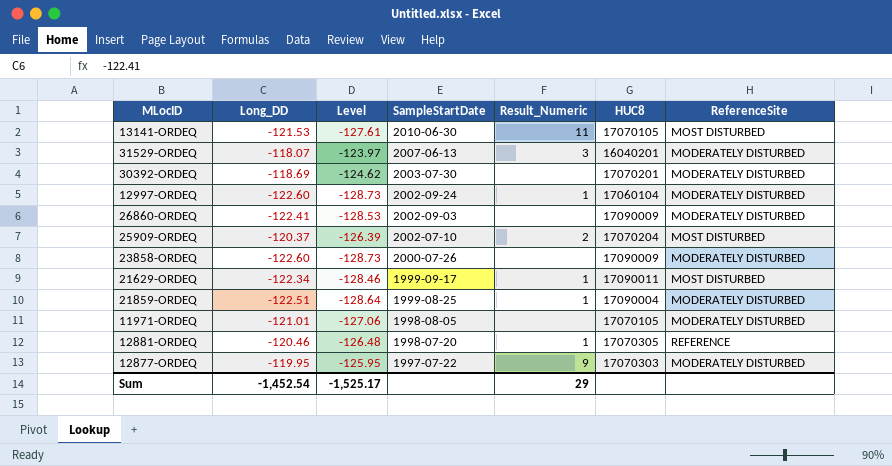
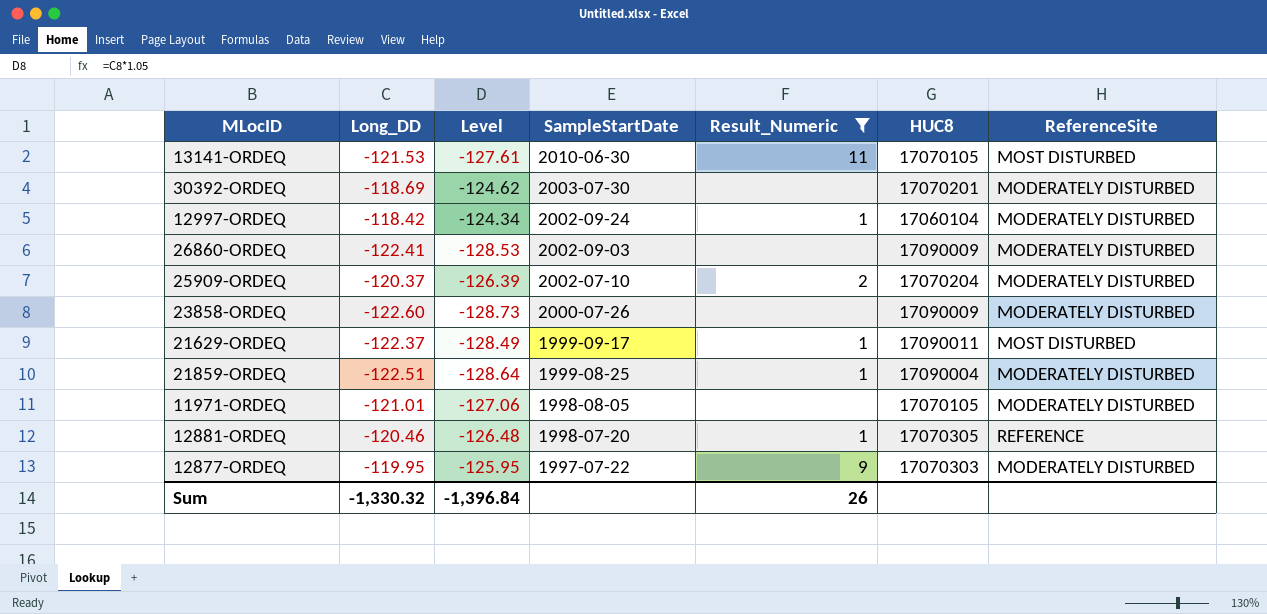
filter: none -> Result_Numeric != 3
12997-ORDEQ | Long_DD: -122.60 -> -118.42
12997-ORDEQ | Level: -128.73 -> -124.34
25909-ORDEQ | ReferenceSite: MOST DISTURBED -> MODERATELY DISTURBED
21629-ORDEQ | Long_DD: -122.34 -> -122.37
21629-ORDEQ | Level: -128.46 -> -128.49
Sum | Long_DD: -1,452.54 -> -1,330.32
Sum | Level: -1,525.17 -> -1,396.84
Sum | Result_Numeric: 29 -> 26

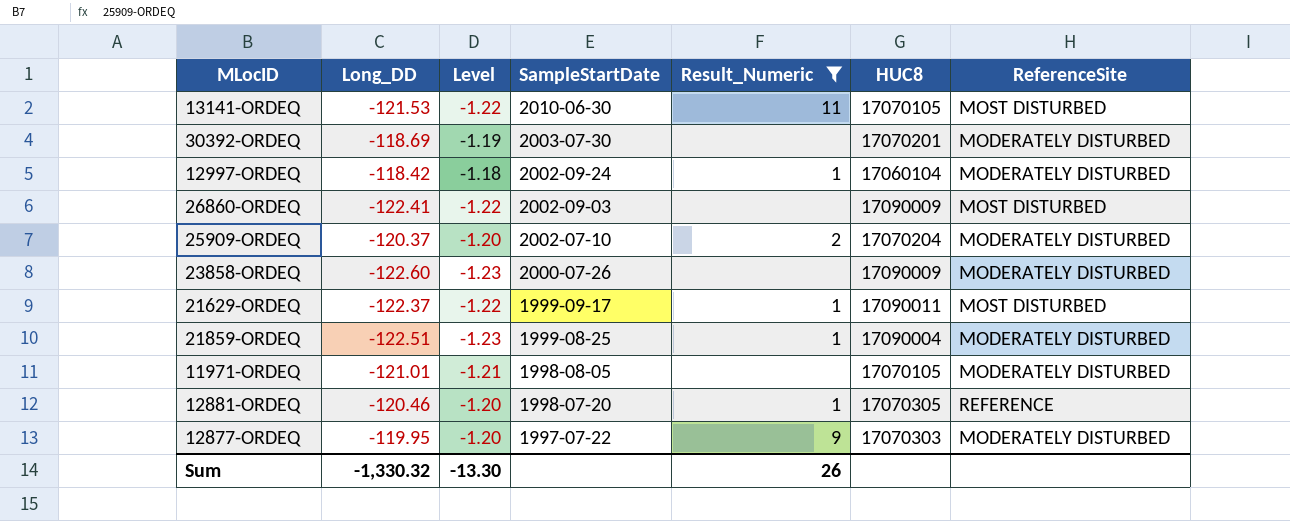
column Level | formula: [Long_DD] * 1.05 -> [Long_DD] * 0.01
26860-ORDEQ | ReferenceSite: MODERATELY DISTURBED -> MOST DISTURBED
Sum | Level: -1,396.84 -> -13.30

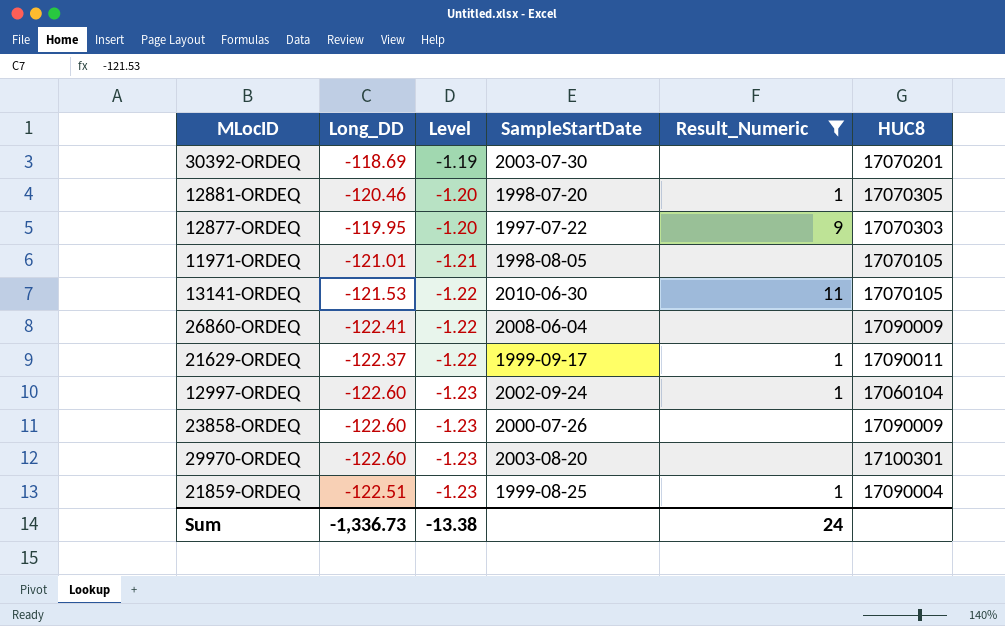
row order: SampleStartDate descending -> Level descending
column ReferenceSite | position: 7 -> none
row 25909-ORDEQ: -120.37 | -1.20 | 2002-07-10 | 2 | 17070204 | MODERATELY DISTURBED -> none
26860-ORDEQ | SampleStartDate: 2002-09-03 -> 2008-06-04
12997-ORDEQ | Long_DD: -118.42 -> -122.60
12997-ORDEQ | Level: -1.18 -> -1.23
row 29970-ORDEQ: none -> -122.60 | -1.23 | 2003-08-20 | none | 17100301
Sum | Long_DD: -1,330.32 -> -1,336.73
Sum | Level: -13.30 -> -13.38
Sum | Result_Numeric: 26 -> 24

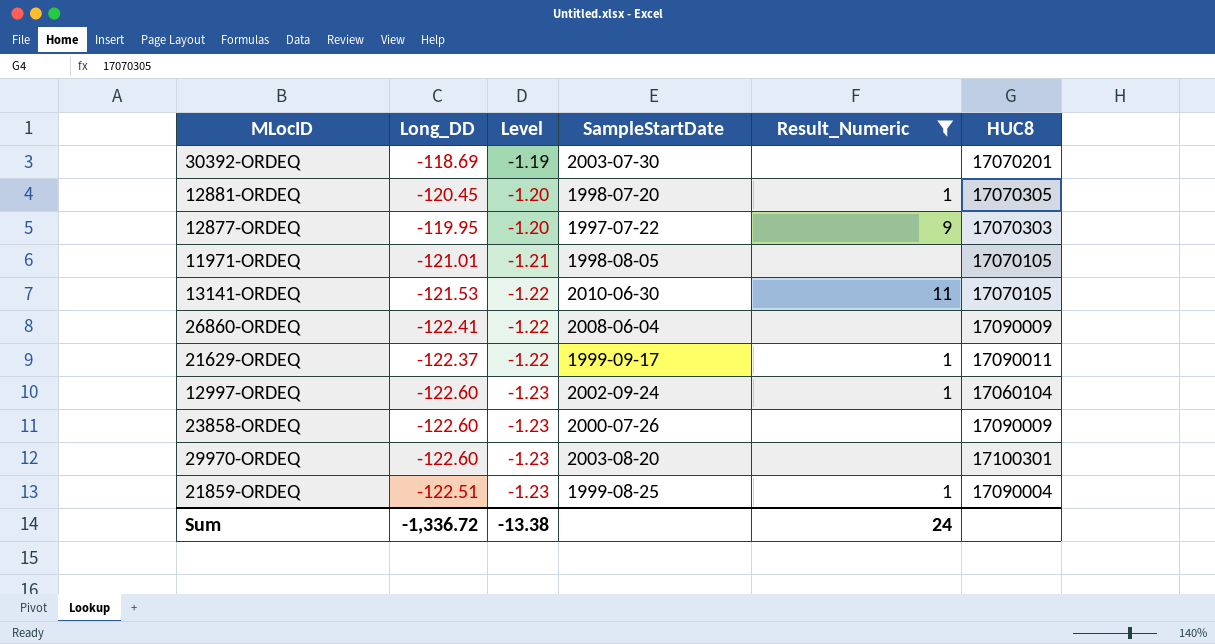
12881-ORDEQ | Long_DD: -120.46 -> -120.45
Sum | Long_DD: -1,336.73 -> -1,336.72

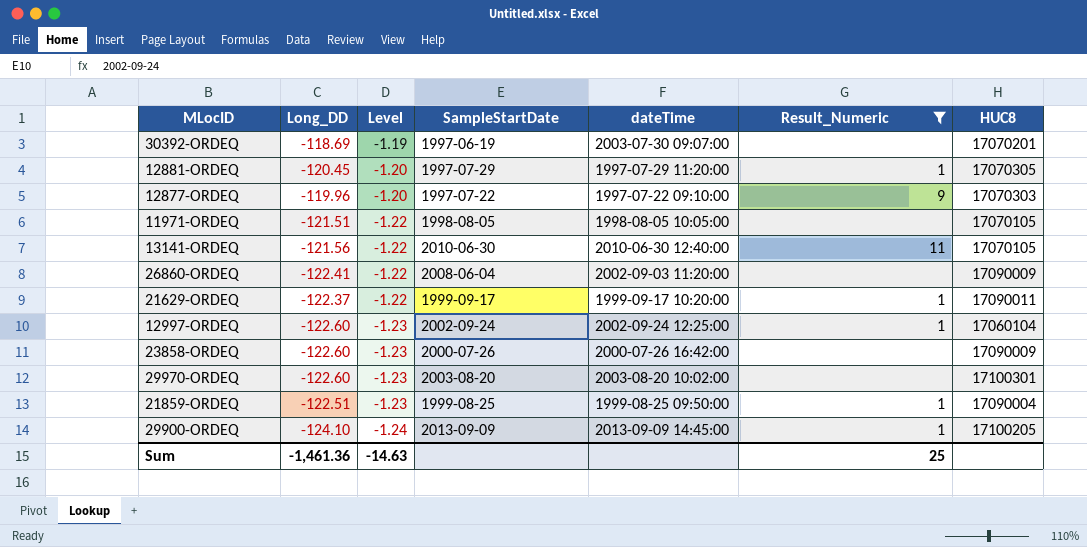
column dateTime | position: none -> 5
30392-ORDEQ | SampleStartDate: 2003-07-30 -> 1997-06-19
12881-ORDEQ | SampleStartDate: 1998-07-20 -> 1997-07-29
12877-ORDEQ | Long_DD: -119.95 -> -119.96
11971-ORDEQ | Long_DD: -121.01 -> -121.51
11971-ORDEQ | Level: -1.21 -> -1.22
13141-ORDEQ | Long_DD: -121.53 -> -121.56
row 29900-ORDEQ: none -> -124.10 | -1.24 | 2013-09-09 | 2013-09-09 14:45:00 | 1 | 17100205
Sum | Long_DD: -1,336.72 -> -1,461.36
Sum | Level: -13.38 -> -14.63
Sum | Result_Numeric: 24 -> 25

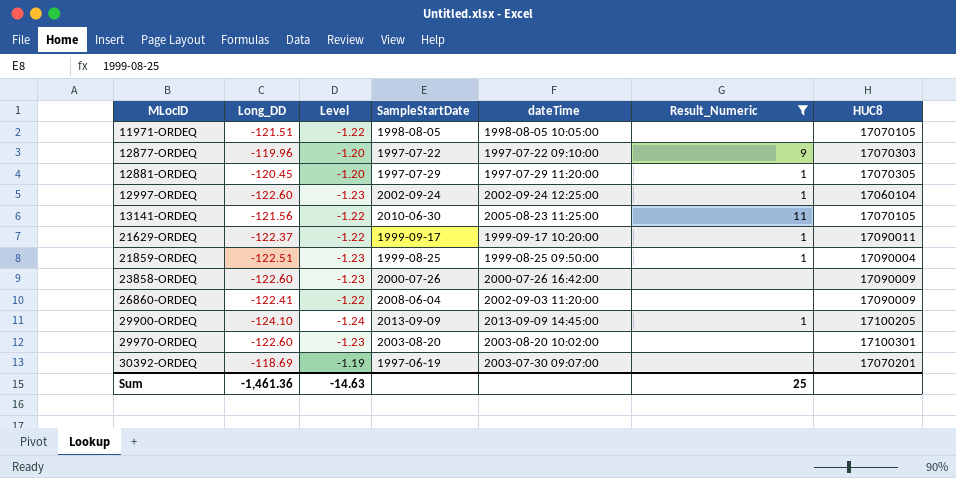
row order: Level descending -> MLocID ascending
13141-ORDEQ | dateTime: 2010-06-30 12:40:00 -> 2005-08-23 11:25:00

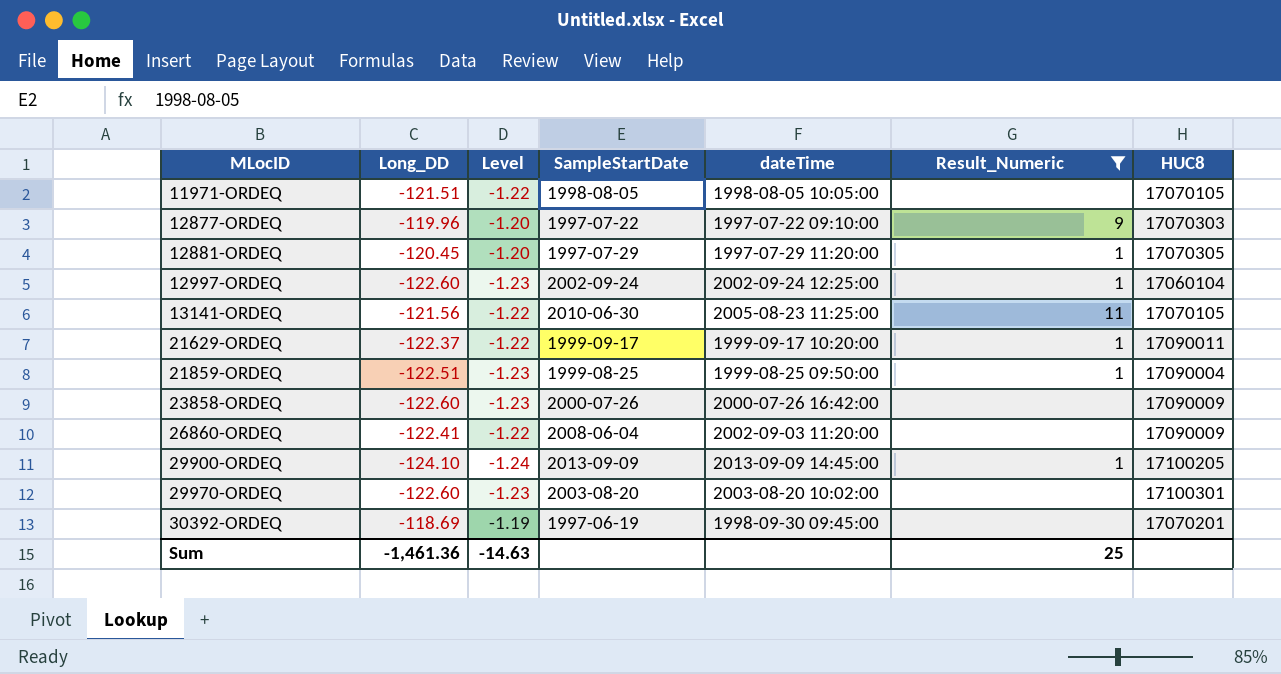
30392-ORDEQ | dateTime: 2003-07-30 09:07:00 -> 1998-09-30 09:45:00

